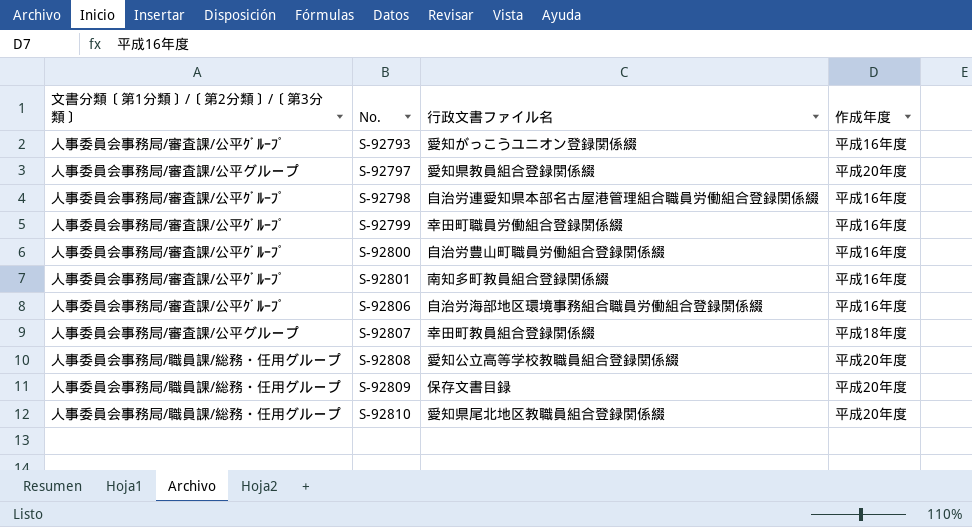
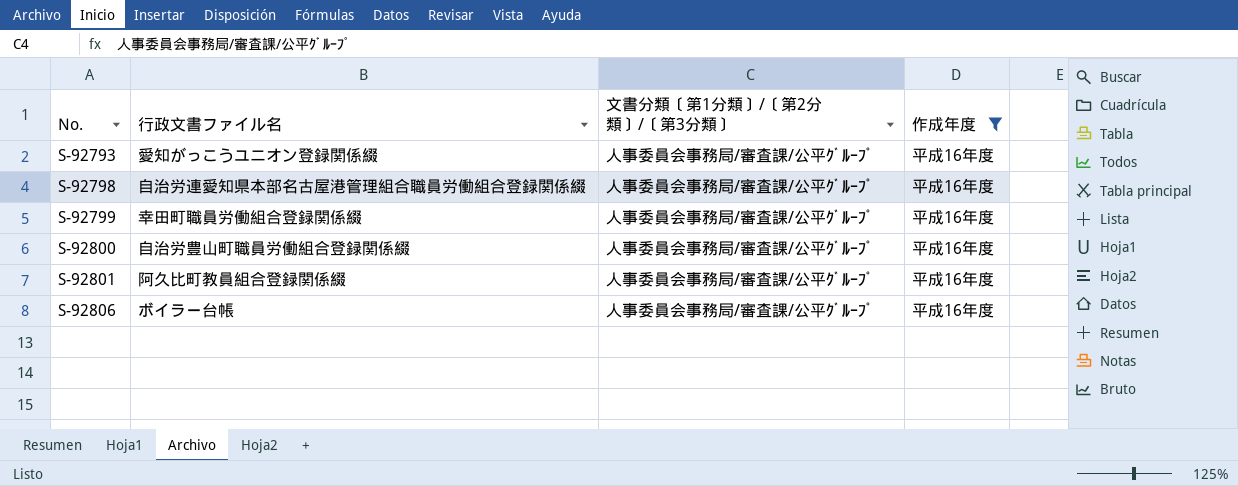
filter: none -> 作成年度 = 平成16年度
column 文書分類〔第1分類〕/〔第2分類〕/〔第3分類〕 | position: 1 -> 3
S-92801 | 行政文書ファイル名: 南知多町教員組合登録関係綴 -> 阿久比町教員組合登録関係綴
S-92806 | 行政文書ファイル名: 自治労海部地区環境事務組合職員労働組合登録関係綴 -> ボイラー台帳

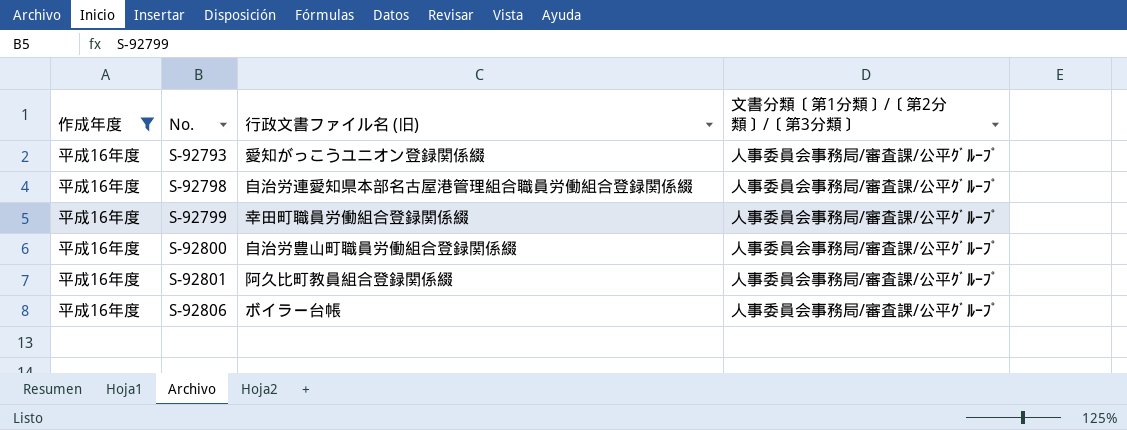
column 作成年度 | position: 4 -> 1
column name: 行政文書ファイル名 -> 行政文書ファイル名 (旧)

